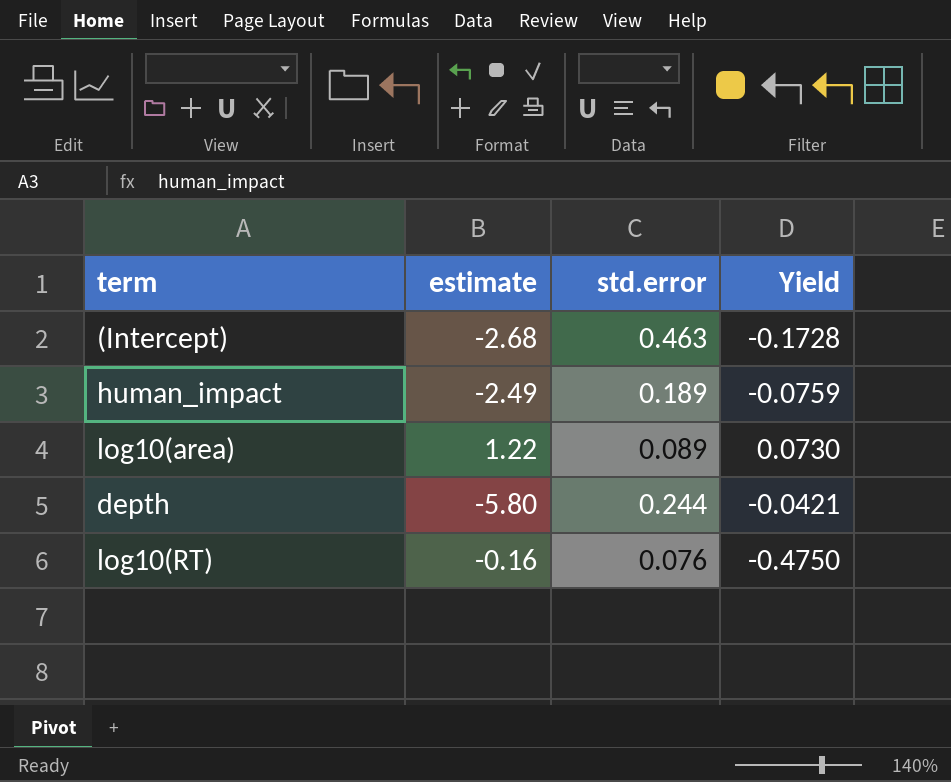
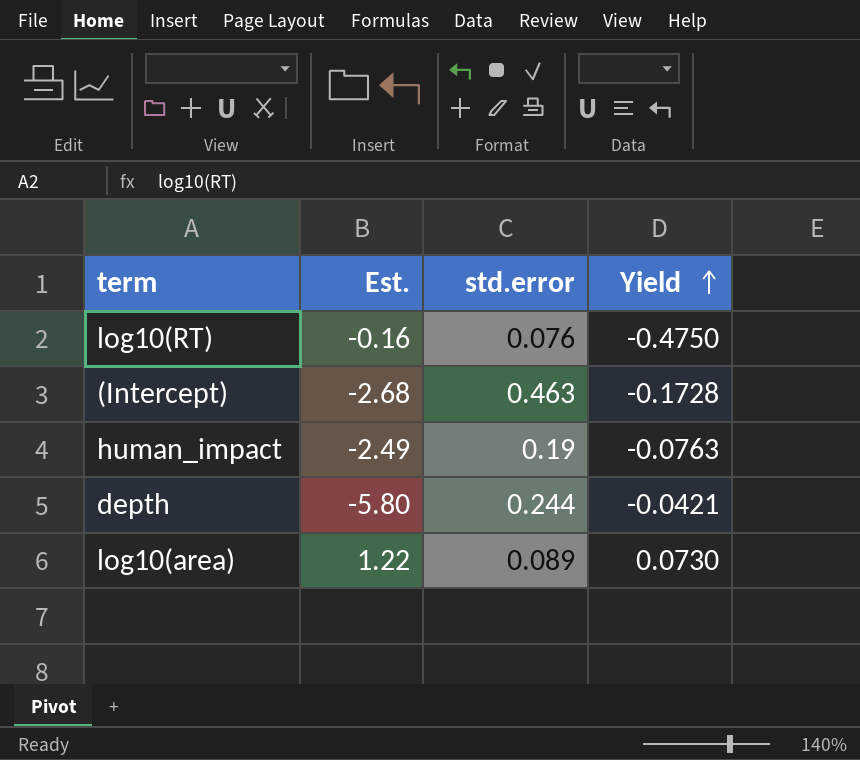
row order: none -> Yield ascending
column name: estimate -> Est.
human_impact | std.error: 0.189 -> 0.19
human_impact | Yield: -0.0759 -> -0.0763

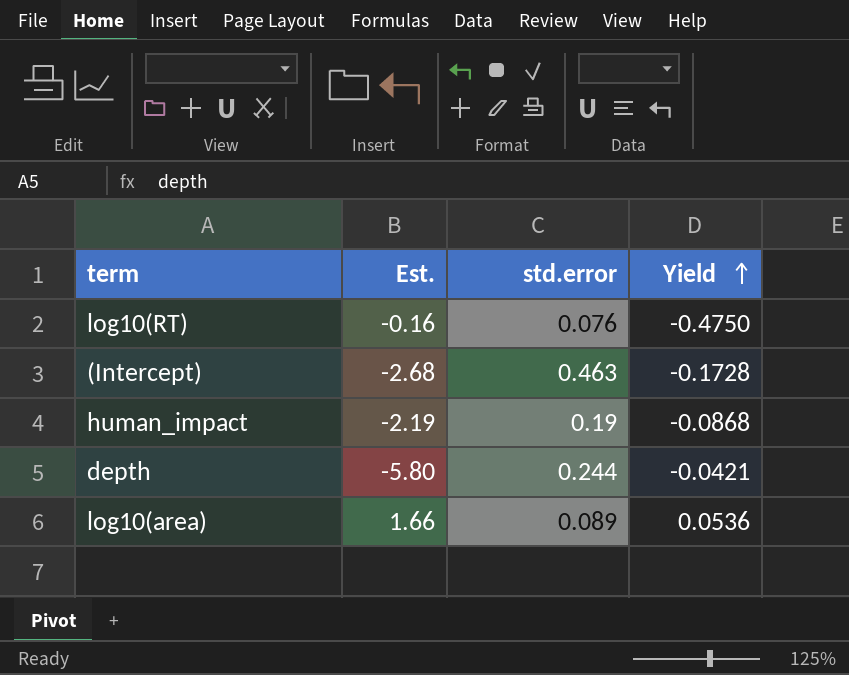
human_impact | Est.: -2.49 -> -2.19
human_impact | Yield: -0.0763 -> -0.0868
log10(area) | Est.: 1.22 -> 1.66
log10(area) | Yield: 0.0730 -> 0.0536

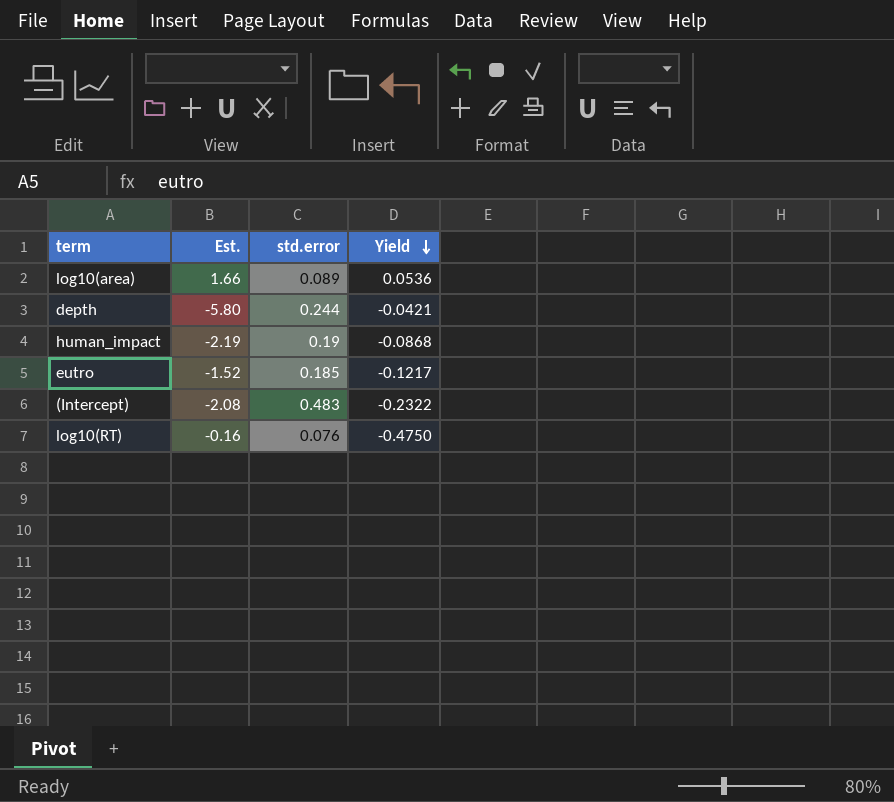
row order: Yield ascending -> Yield descending
row eutro: none -> -1.52 | 0.185 | -0.1217
(Intercept) | Est.: -2.68 -> -2.08
(Intercept) | std.error: 0.463 -> 0.483
(Intercept) | Yield: -0.1728 -> -0.2322

